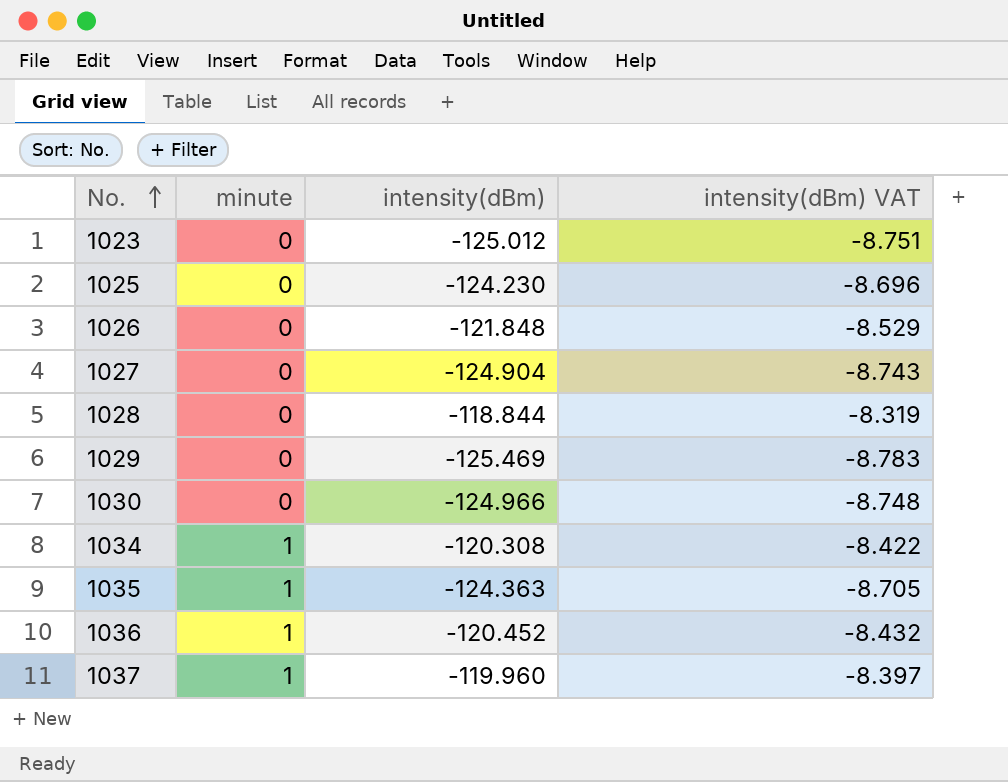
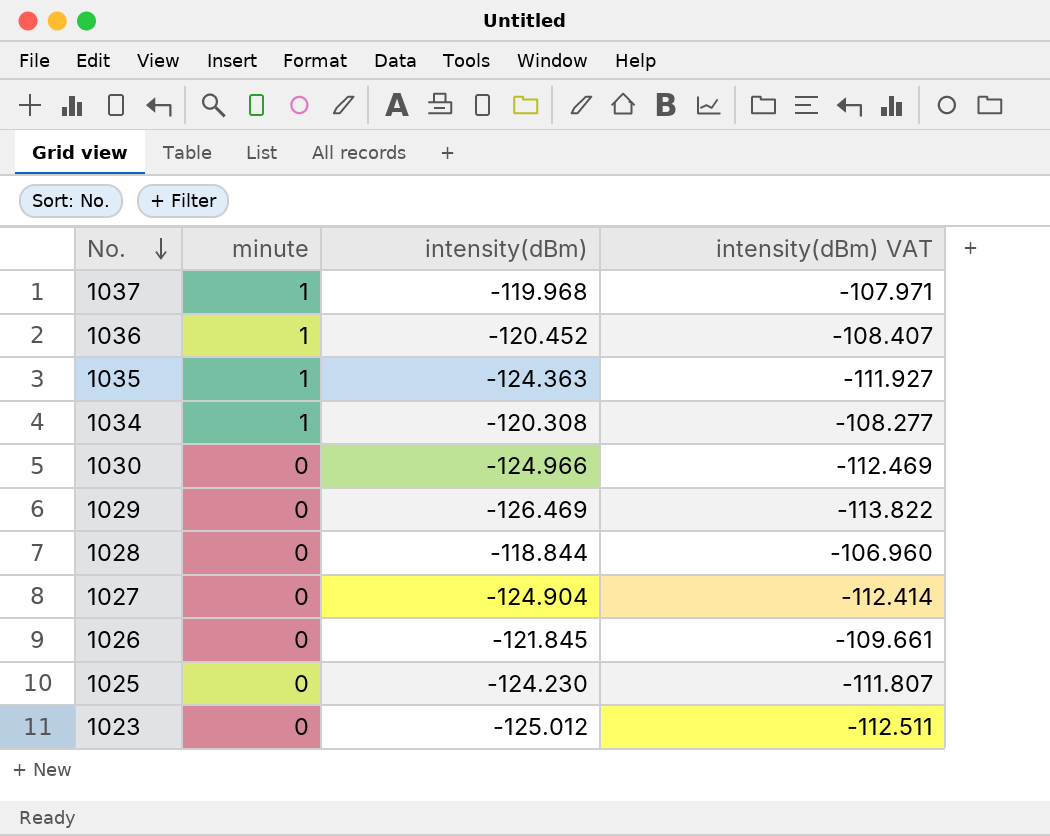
row order: No. ascending -> No. descending
column intensity(dBm) VAT | formula: [intensity(dBm)] * 0.07 -> [intensity(dBm)] * 0.9
1037 | intensity(dBm): -119.960 -> -119.968
1029 | intensity(dBm): -125.469 -> -126.469
1026 | intensity(dBm): -121.848 -> -121.845

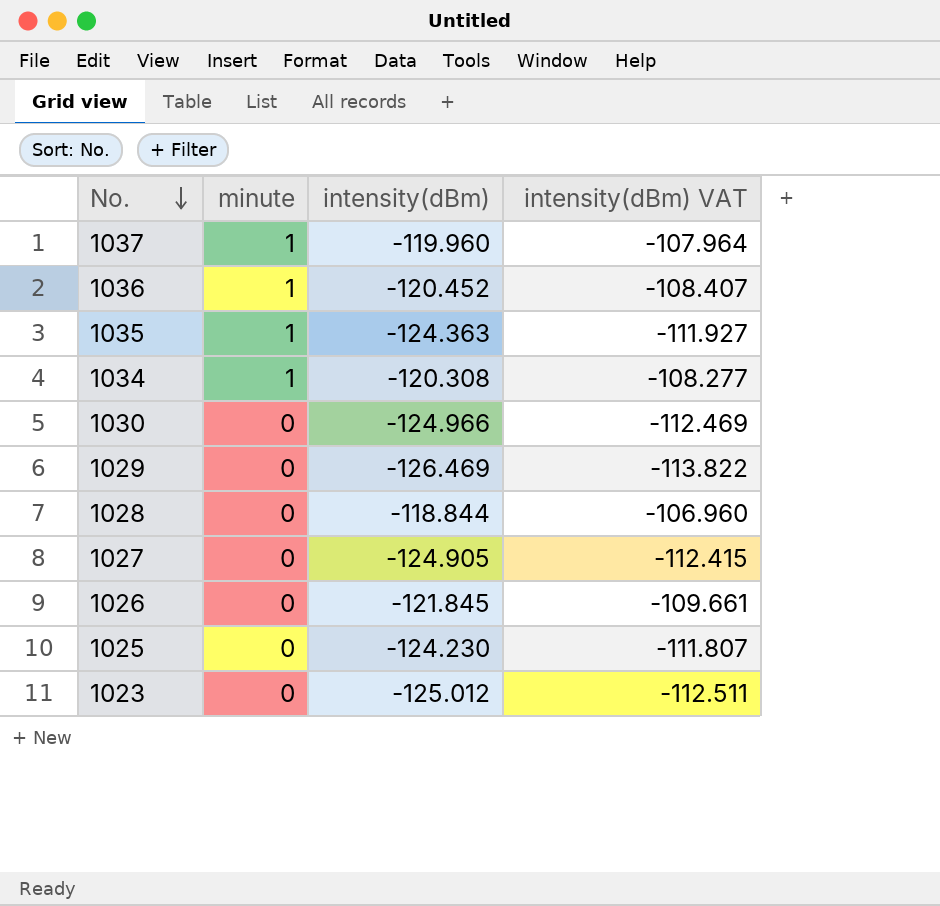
1037 | intensity(dBm): -119.968 -> -119.960
1037 | intensity(dBm) VAT: -107.971 -> -107.964
1027 | intensity(dBm): -124.904 -> -124.905
1027 | intensity(dBm) VAT: -112.414 -> -112.415

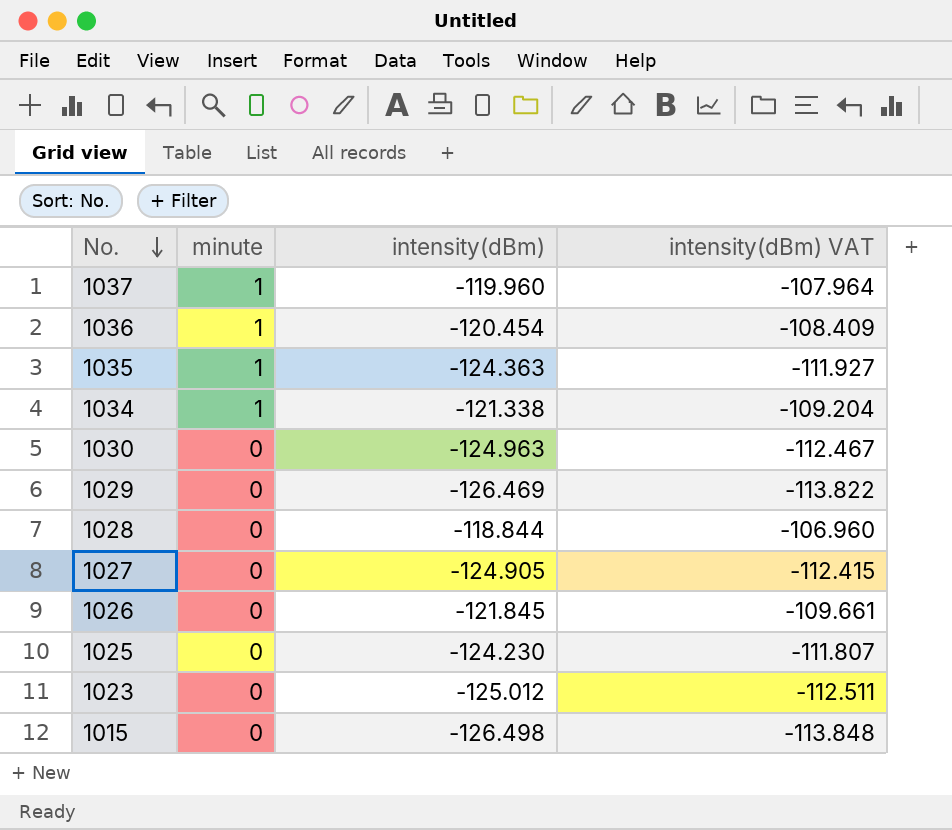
1036 | intensity(dBm): -120.452 -> -120.454
1036 | intensity(dBm) VAT: -108.407 -> -108.409
1034 | intensity(dBm): -120.308 -> -121.338
1034 | intensity(dBm) VAT: -108.277 -> -109.204
1030 | intensity(dBm): -124.966 -> -124.963
1030 | intensity(dBm) VAT: -112.469 -> -112.467
row 1015: none -> 0 | -126.498 | -113.848

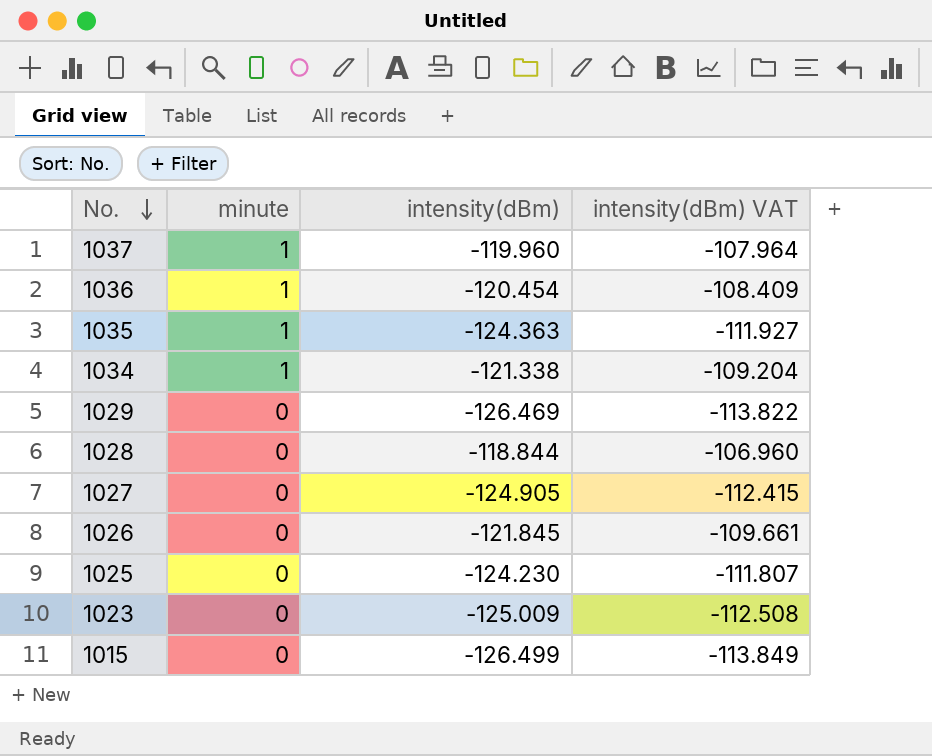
row 1030: 0 | -124.963 | -112.467 -> none
1023 | intensity(dBm): -125.012 -> -125.009
1023 | intensity(dBm) VAT: -112.511 -> -112.508
1015 | intensity(dBm): -126.498 -> -126.499
1015 | intensity(dBm) VAT: -113.848 -> -113.849

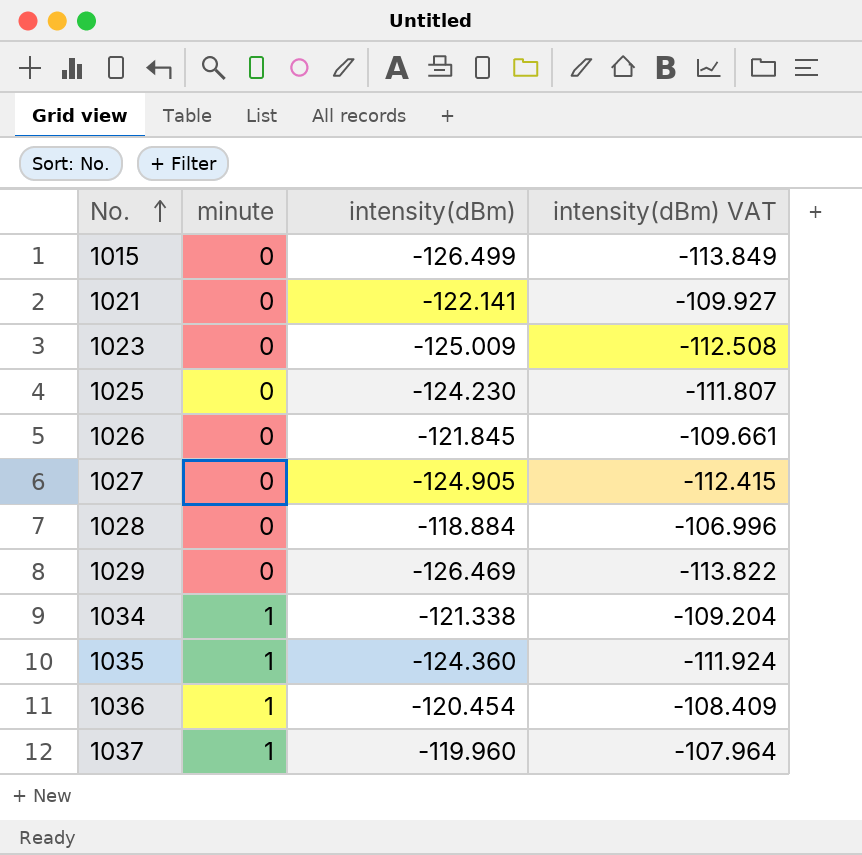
row order: No. descending -> No. ascending
row 1021: none -> 0 | -122.141 | -109.927
1028 | intensity(dBm): -118.844 -> -118.884
1028 | intensity(dBm) VAT: -106.960 -> -106.996
1035 | intensity(dBm): -124.363 -> -124.360
1035 | intensity(dBm) VAT: -111.927 -> -111.924

